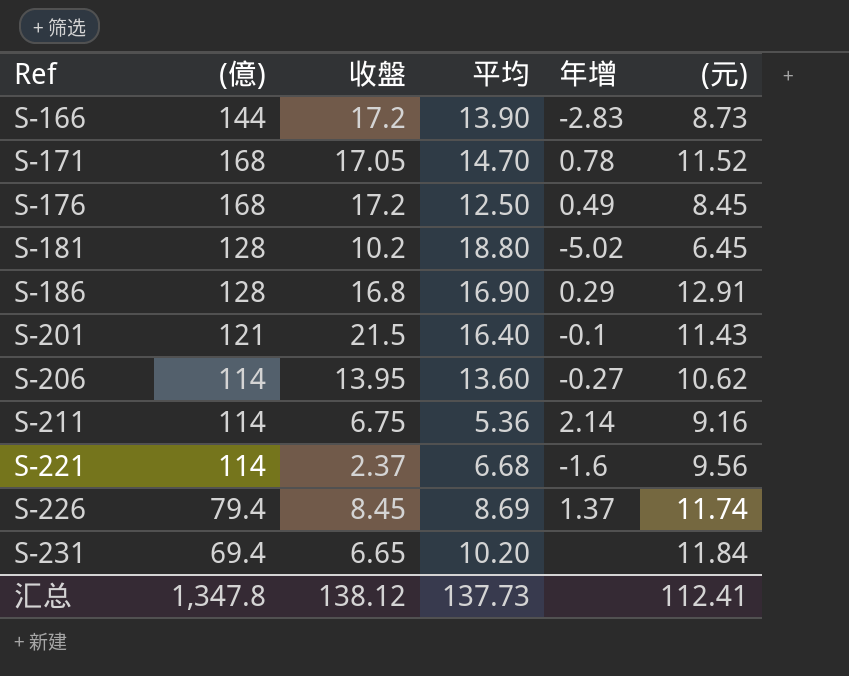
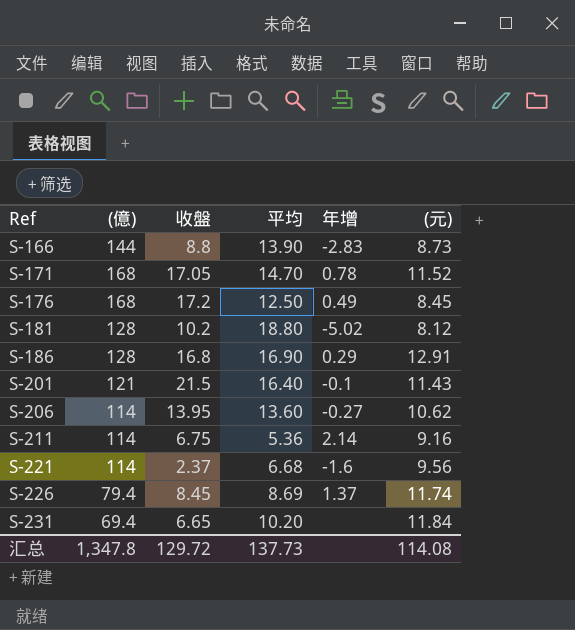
S-166 | 收盤: 17.2 -> 8.8
S-181 | (元): 6.45 -> 8.12
汇总 | 收盤: 138.12 -> 129.72
汇总 | (元): 112.41 -> 114.08

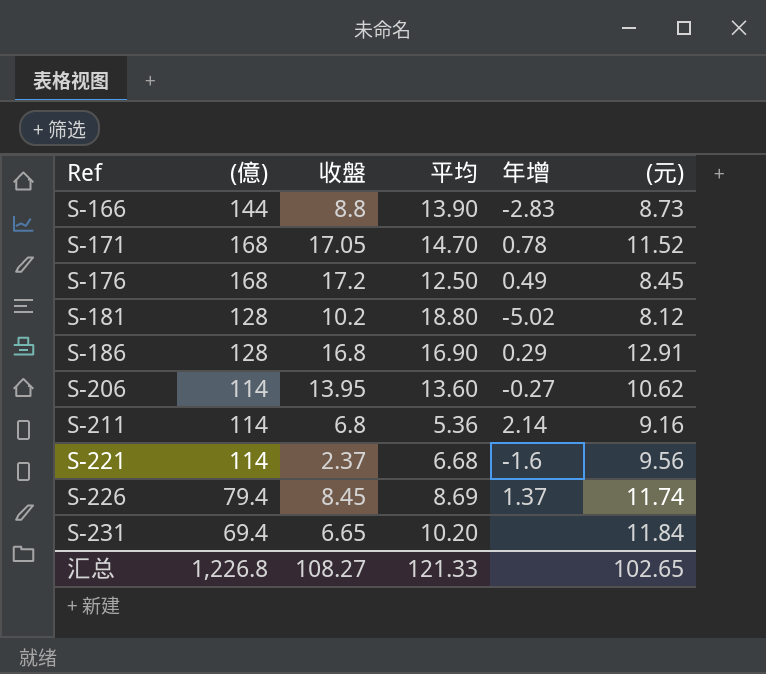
row S-201: 121 | 21.5 | 16.40 | -0.1 | 11.43 -> none
S-211 | 收盤: 6.75 -> 6.8
汇总 | (億): 1,347.8 -> 1,226.8
汇总 | 收盤: 129.72 -> 108.27
汇总 | 平均: 137.73 -> 121.33
汇总 | (元): 114.08 -> 102.65

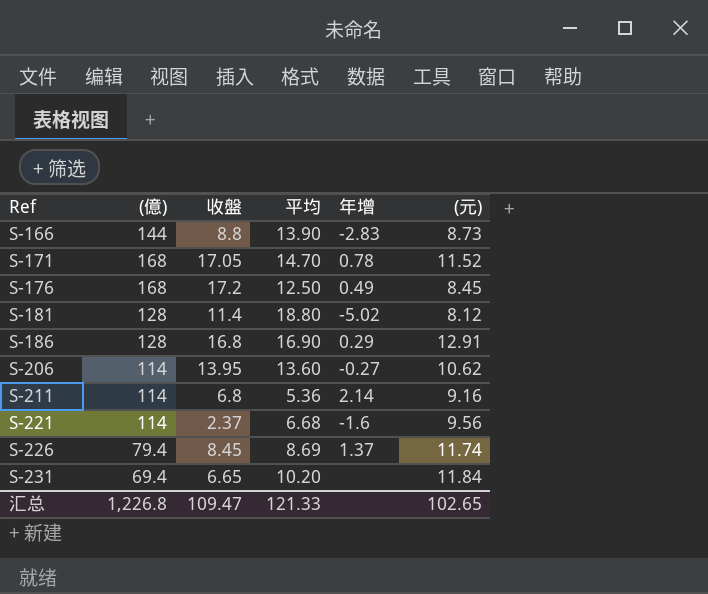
S-181 | 收盤: 10.2 -> 11.4
汇总 | 收盤: 108.27 -> 109.47

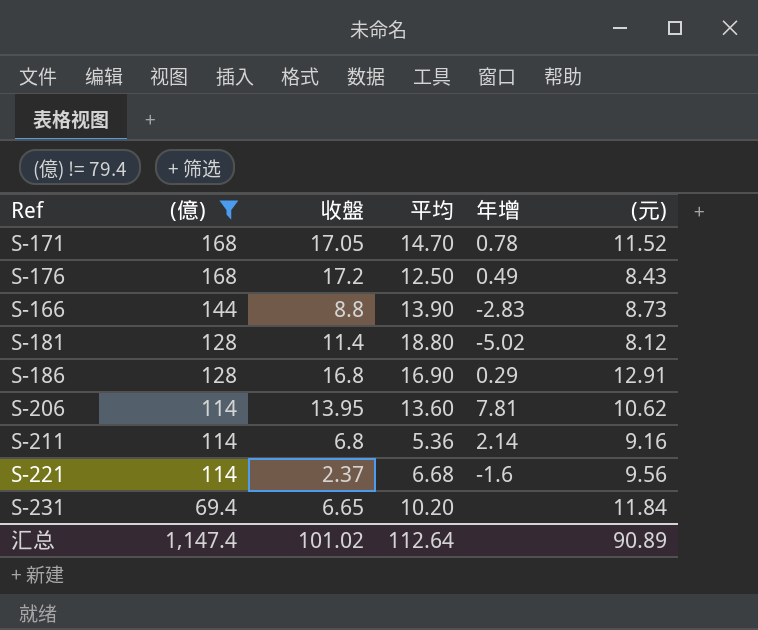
filter: none -> (億) != 79.4
row order: Ref ascending -> (億) descending
S-176 | (元): 8.45 -> 8.43
S-206 | 年增: -0.27 -> 7.81
汇总 | (億): 1,226.8 -> 1,147.4
汇总 | 收盤: 109.47 -> 101.02
汇总 | 平均: 121.33 -> 112.64
汇总 | (元): 102.65 -> 90.89

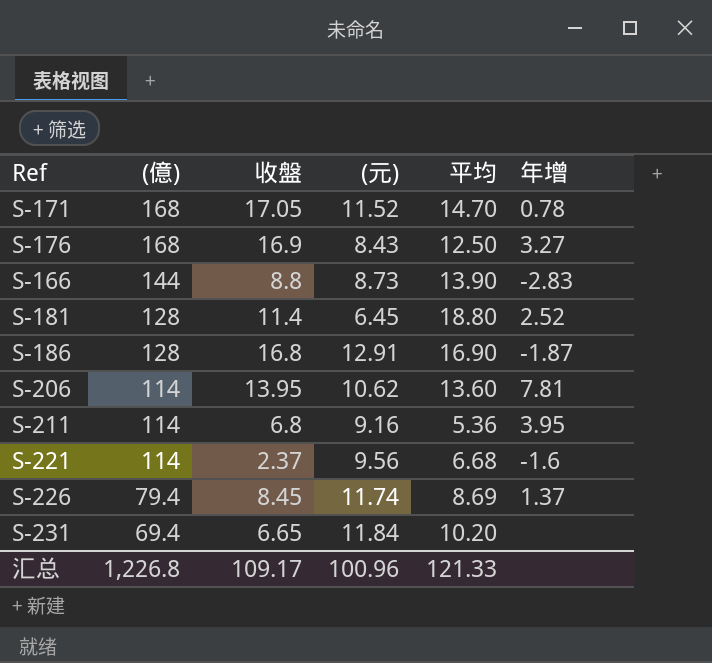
filter: (億) != 79.4 -> none
column (元) | position: 6 -> 4
S-176 | 收盤: 17.2 -> 16.9
S-176 | 年增: 0.49 -> 3.27
S-181 | (元): 8.12 -> 6.45
S-181 | 年增: -5.02 -> 2.52
S-186 | 年增: 0.29 -> -1.87
S-211 | 年增: 2.14 -> 3.95
汇总 | (億): 1,147.4 -> 1,226.8
汇总 | 收盤: 101.02 -> 109.17
汇总 | (元): 90.89 -> 100.96
汇总 | 平均: 112.64 -> 121.33

